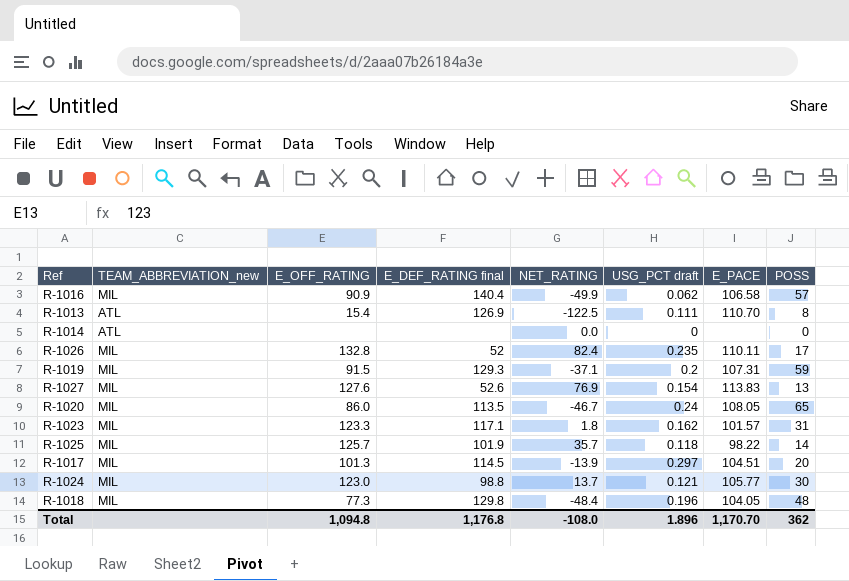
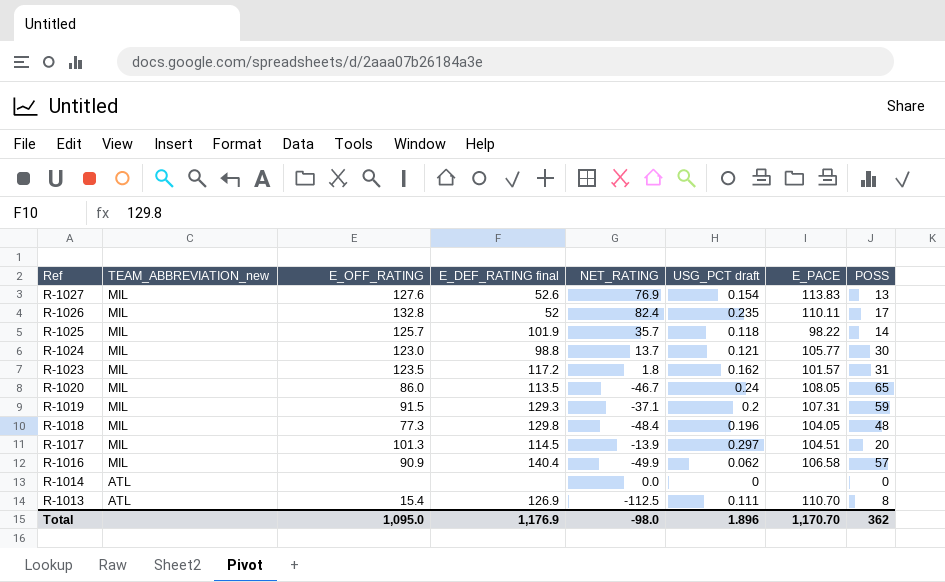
row order: none -> Ref descending
R-1023 | E_OFF_RATING: 123.3 -> 123.5
R-1023 | E_DEF_RATING final: 117.1 -> 117.2
R-1013 | NET_RATING: -122.5 -> -112.5
Total | E_OFF_RATING: 1,094.8 -> 1,095.0
Total | E_DEF_RATING final: 1,176.8 -> 1,176.9
Total | NET_RATING: -108.0 -> -98.0

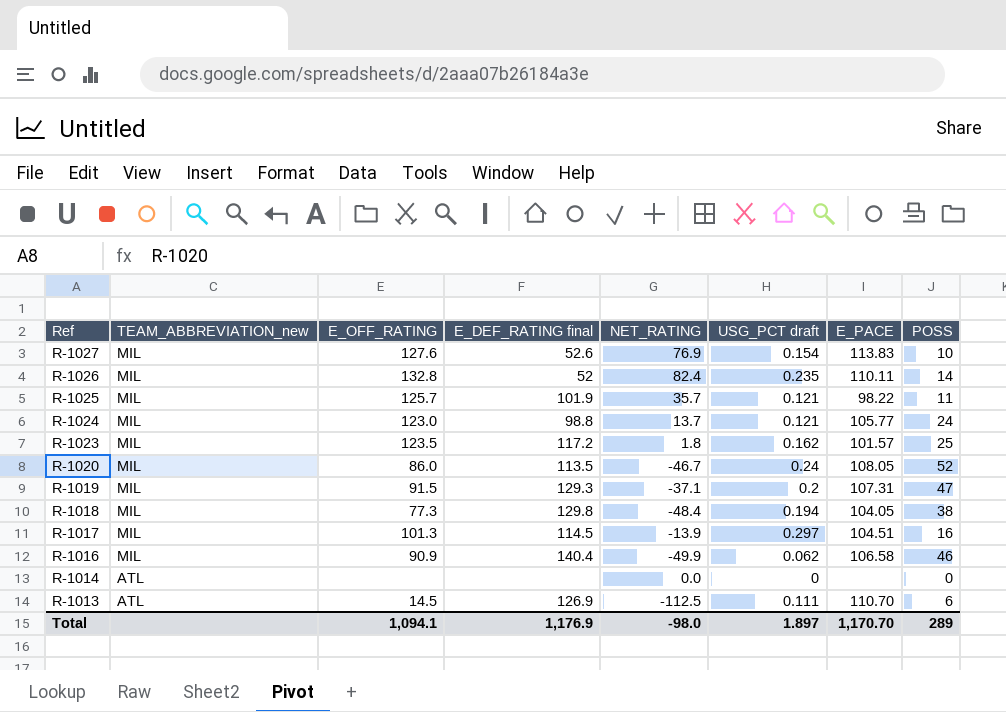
R-1027 | POSS: 13 -> 10
R-1026 | POSS: 17 -> 14
R-1025 | USG_PCT draft: 0.118 -> 0.121
R-1025 | POSS: 14 -> 11
R-1024 | POSS: 30 -> 24
R-1023 | POSS: 31 -> 25
R-1020 | POSS: 65 -> 52
R-1019 | POSS: 59 -> 47
R-1018 | USG_PCT draft: 0.196 -> 0.194
R-1018 | POSS: 48 -> 38
R-1017 | POSS: 20 -> 16
R-1016 | POSS: 57 -> 46
R-1013 | E_OFF_RATING: 15.4 -> 14.5
R-1013 | POSS: 8 -> 6
Total | E_OFF_RATING: 1,095.0 -> 1,094.1
Total | USG_PCT draft: 1.896 -> 1.897
Total | POSS: 362 -> 289

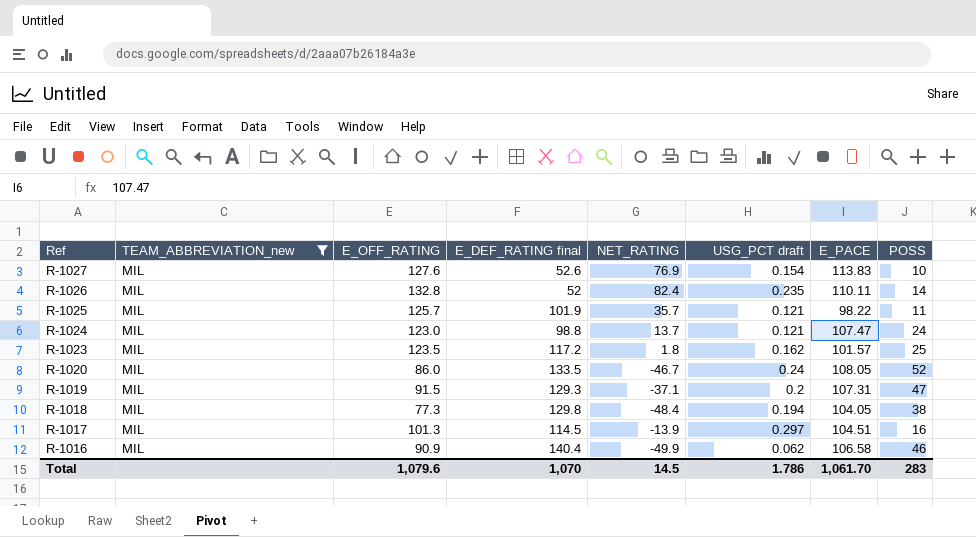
filter: none -> TEAM_ABBREVIATION_new = MIL
R-1024 | E_PACE: 105.77 -> 107.47
R-1020 | E_DEF_RATING final: 113.5 -> 133.5
Total | E_OFF_RATING: 1,094.1 -> 1,079.6
Total | E_DEF_RATING final: 1,176.9 -> 1,070
Total | NET_RATING: -98.0 -> 14.5
Total | USG_PCT draft: 1.897 -> 1.786
Total | E_PACE: 1,170.70 -> 1,061.70
Total | POSS: 289 -> 283

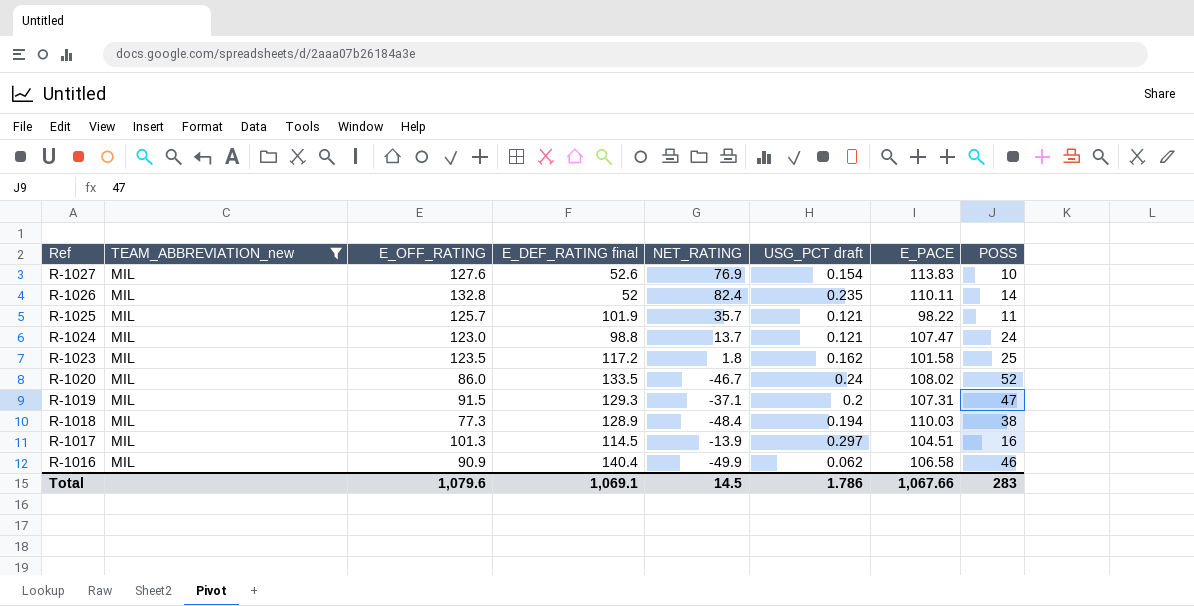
R-1023 | E_PACE: 101.57 -> 101.58
R-1020 | E_PACE: 108.05 -> 108.02
R-1018 | E_DEF_RATING final: 129.8 -> 128.9
R-1018 | E_PACE: 104.05 -> 110.03
Total | E_DEF_RATING final: 1,070 -> 1,069.1
Total | E_PACE: 1,061.70 -> 1,067.66

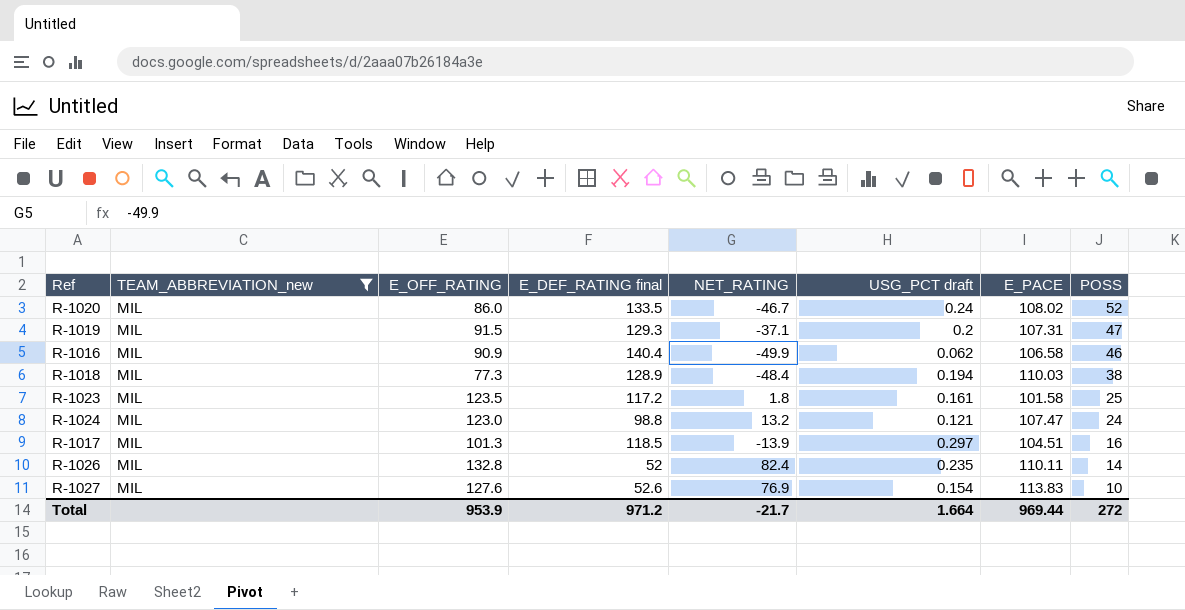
row order: Ref descending -> POSS descending
row R-1025: MIL | 125.7 | 101.9 | 35.7 | 0.121 | 98.22 | 11 -> none
R-1023 | USG_PCT draft: 0.162 -> 0.161
R-1024 | NET_RATING: 13.7 -> 13.2
R-1017 | E_DEF_RATING final: 114.5 -> 118.5
Total | E_OFF_RATING: 1,079.6 -> 953.9
Total | E_DEF_RATING final: 1,069.1 -> 971.2
Total | NET_RATING: 14.5 -> -21.7
Total | USG_PCT draft: 1.786 -> 1.664
Total | E_PACE: 1,067.66 -> 969.44
Total | POSS: 283 -> 272

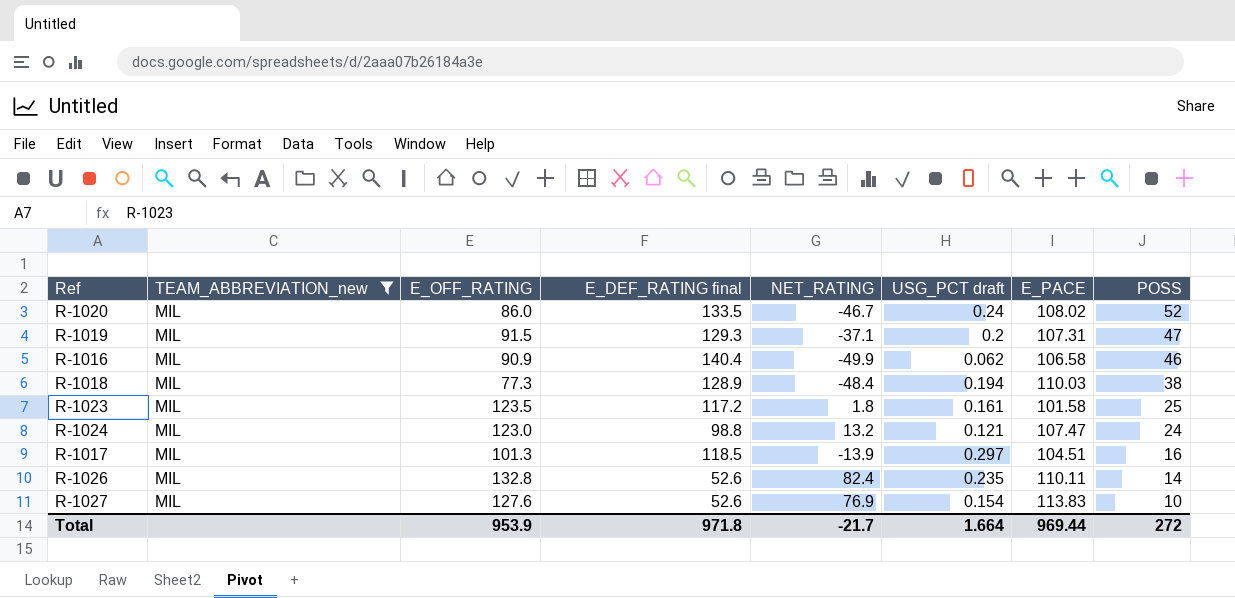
R-1026 | E_DEF_RATING final: 52 -> 52.6
Total | E_DEF_RATING final: 971.2 -> 971.8

